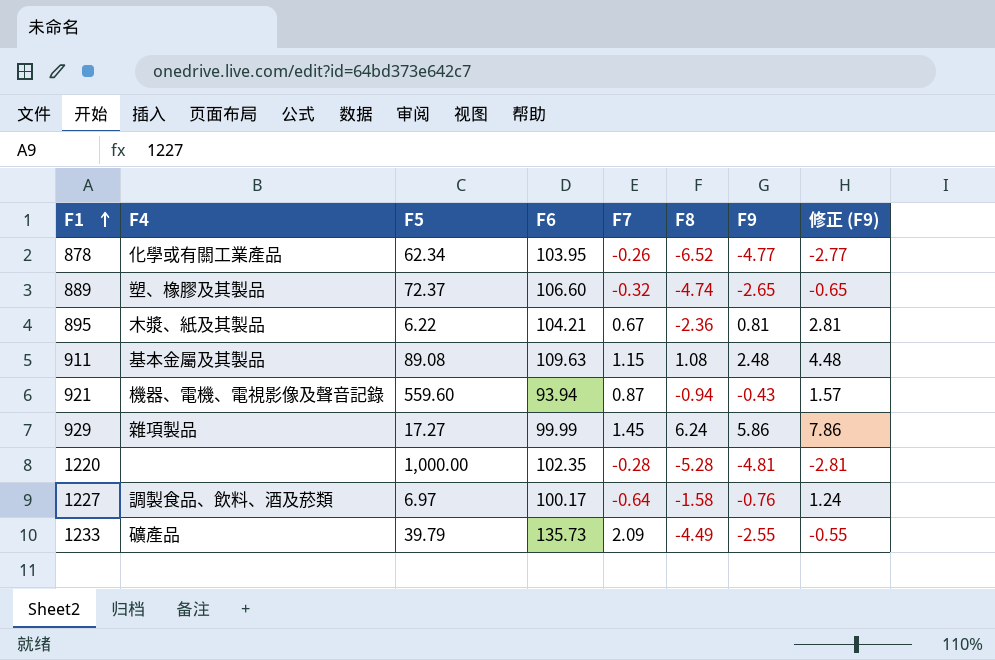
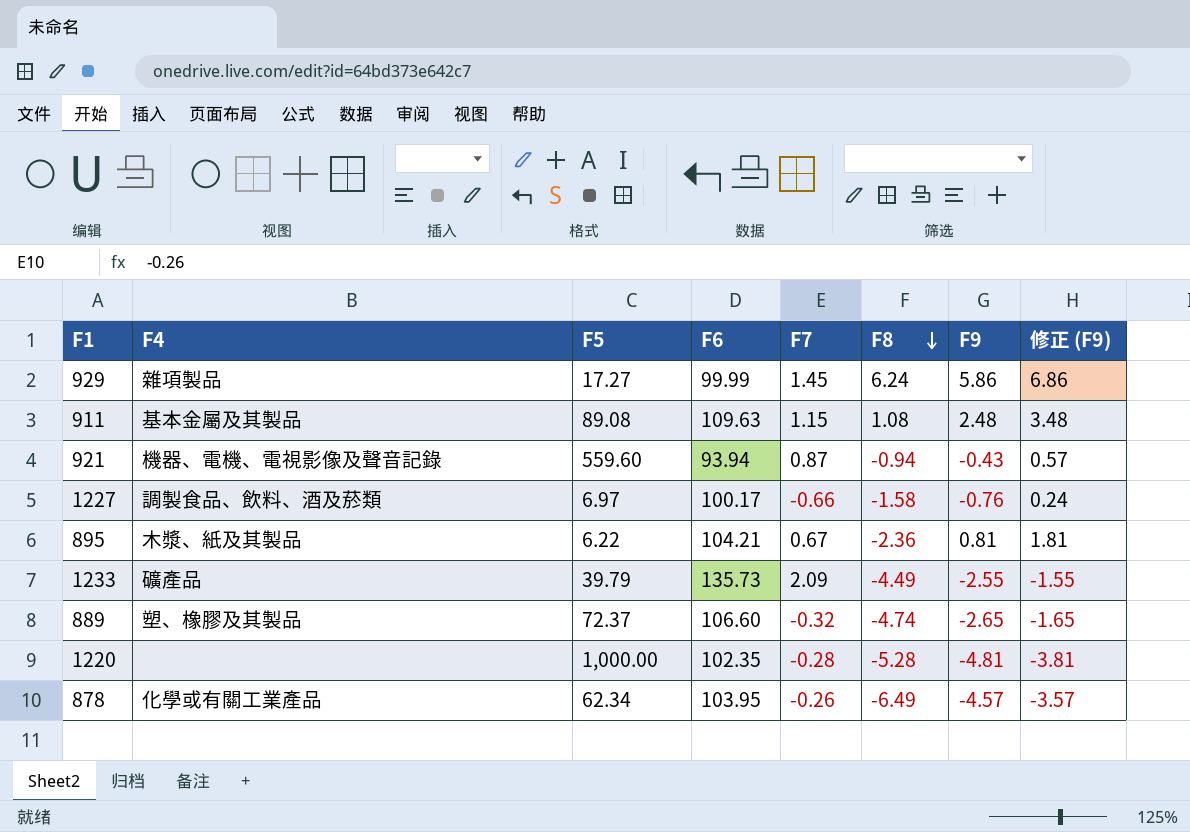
row order: F1 ascending -> F8 descending
column 修正 (F9) | formula: [F9] + 2 -> [F9] + 1
1227 | F7: -0.64 -> -0.66
878 | F8: -6.52 -> -6.49
878 | F9: -4.77 -> -4.57

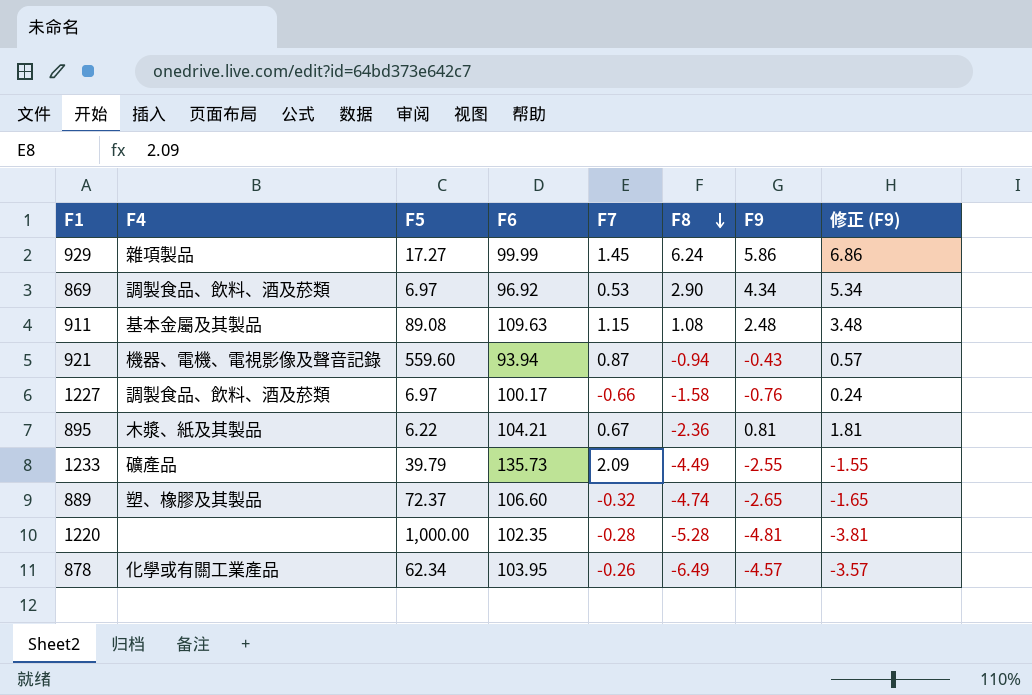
row 869: none -> 調製食品、飲料、酒及菸類 | 6.97 | 96.92 | 0.53 | 2.90 | 4.34 | 5.34

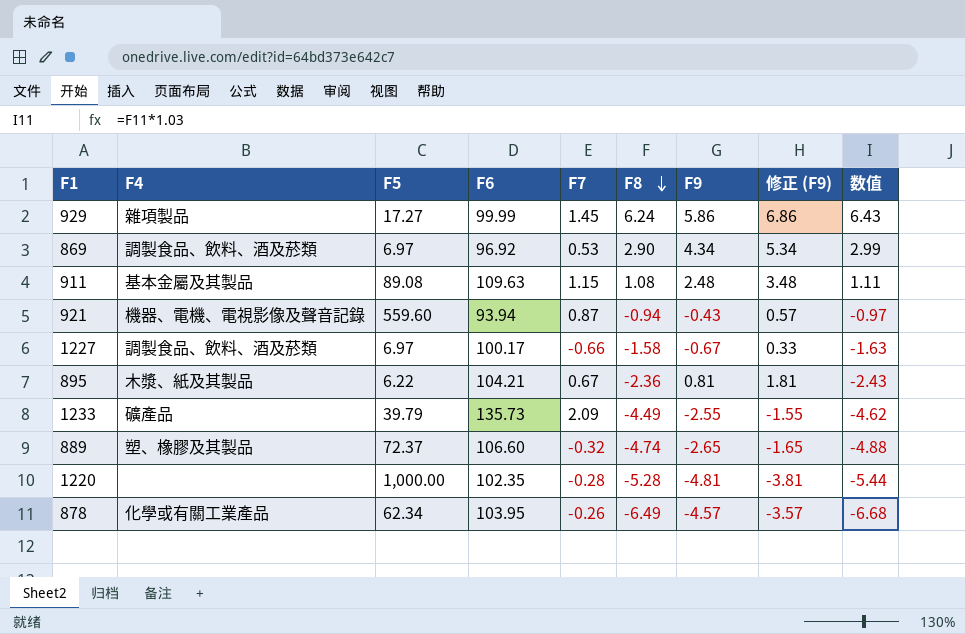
column 数值 | formula: none -> [F8] * 1.03
1227 | F9: -0.76 -> -0.67
1227 | 修正 (F9): 0.24 -> 0.33

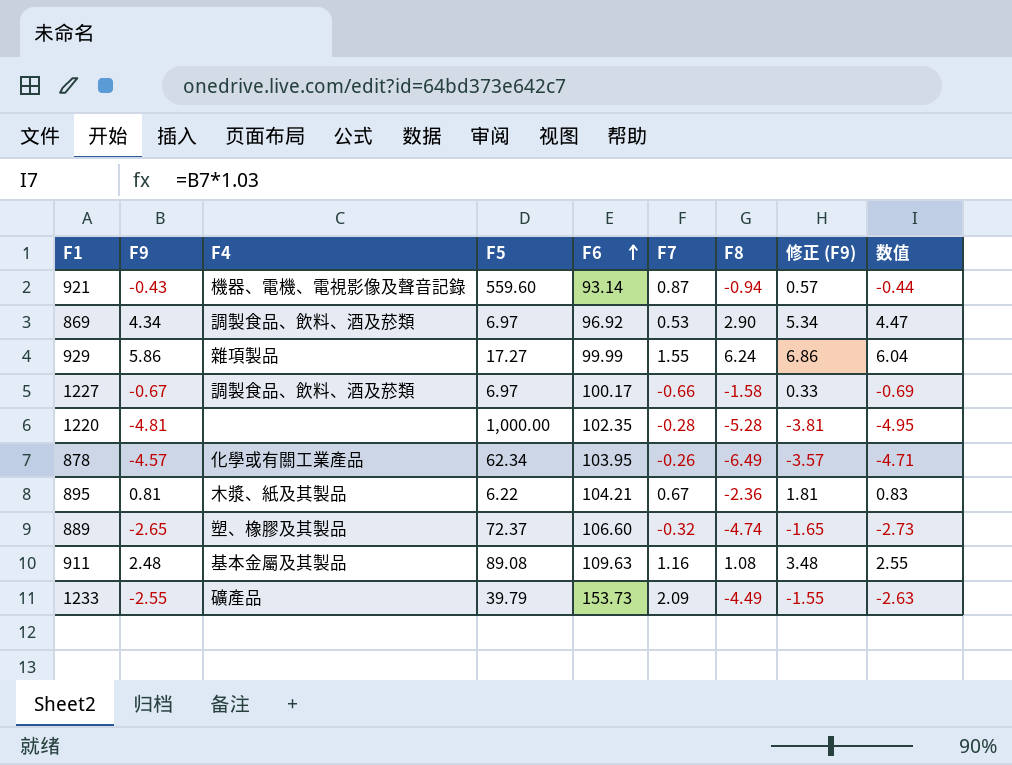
row order: F8 descending -> F6 ascending
column F9 | position: 7 -> 2
column 数值 | formula: [F8] * 1.03 -> [F9] * 1.03
921 | F6: 93.94 -> 93.14
929 | F7: 1.45 -> 1.55
911 | F7: 1.15 -> 1.16
1233 | F6: 135.73 -> 153.73

